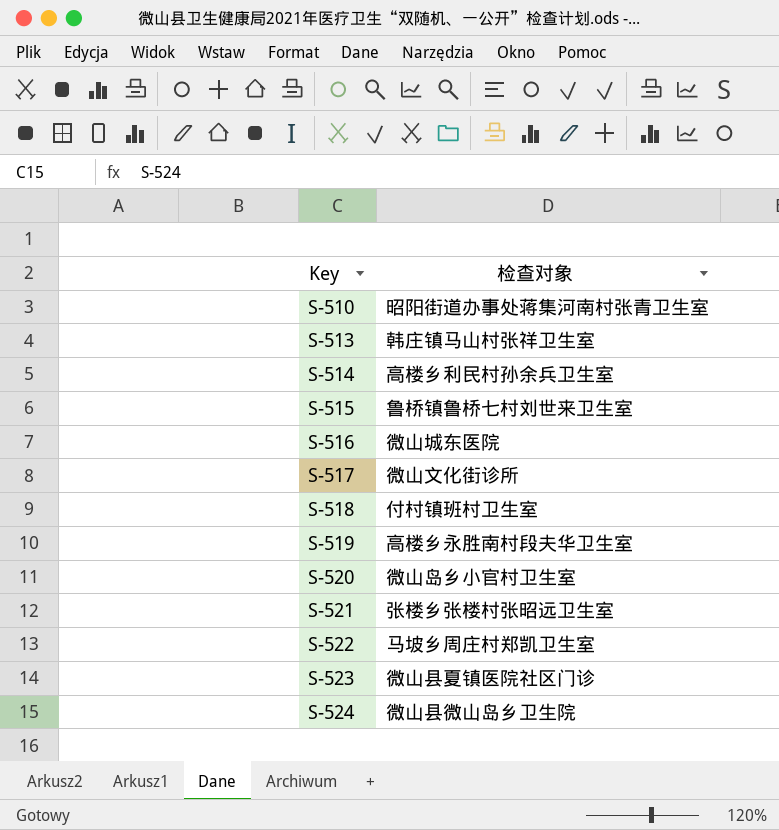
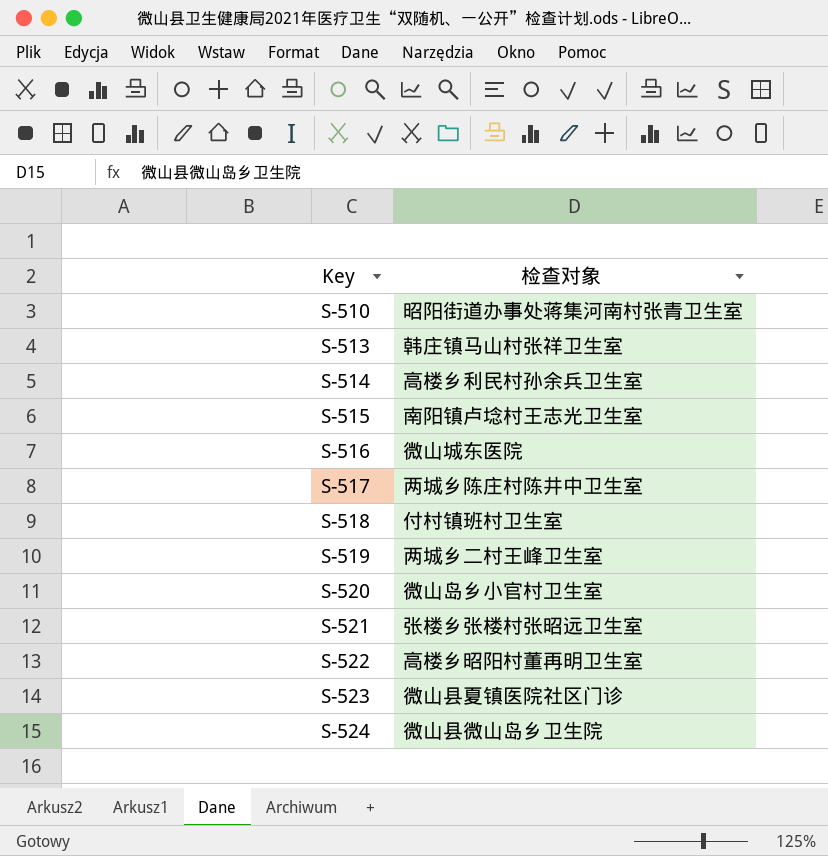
S-515 | 检查对象: 鲁桥镇鲁桥七村刘世来卫生室 -> 南阳镇卢埝村王志光卫生室
S-517 | 检查对象: 微山文化街诊所 -> 两城乡陈庄村陈井中卫生室
S-519 | 检查对象: 高楼乡永胜南村段夫华卫生室 -> 两城乡二村王峰卫生室
S-522 | 检查对象: 马坡乡周庄村郑凯卫生室 -> 高楼乡昭阳村董再明卫生室

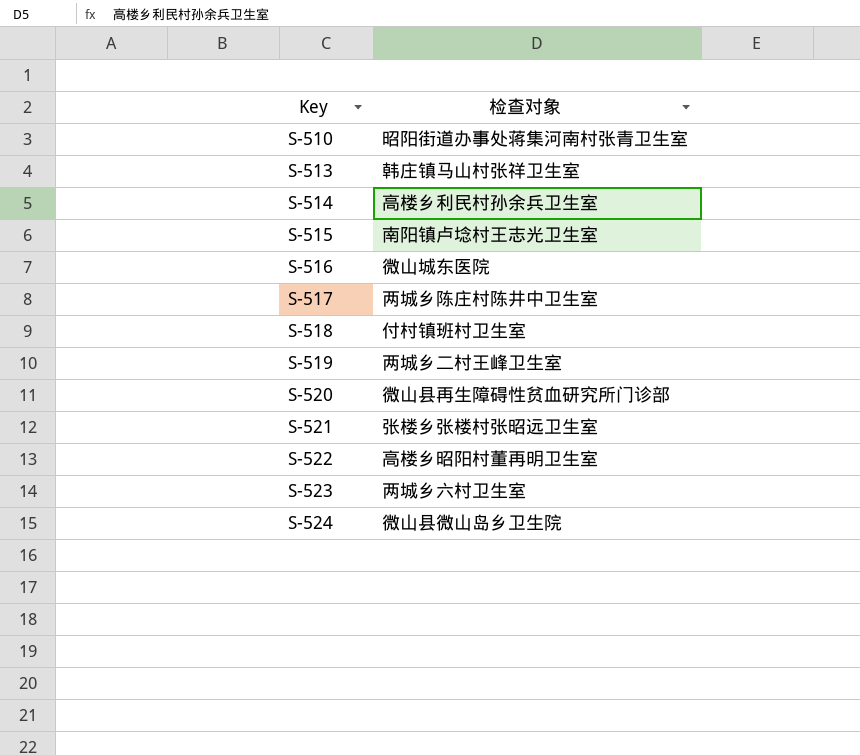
S-520 | 检查对象: 微山岛乡小官村卫生室 -> 微山县再生障碍性贫血研究所门诊部
S-523 | 检查对象: 微山县夏镇医院社区门诊 -> 两城乡六村卫生室

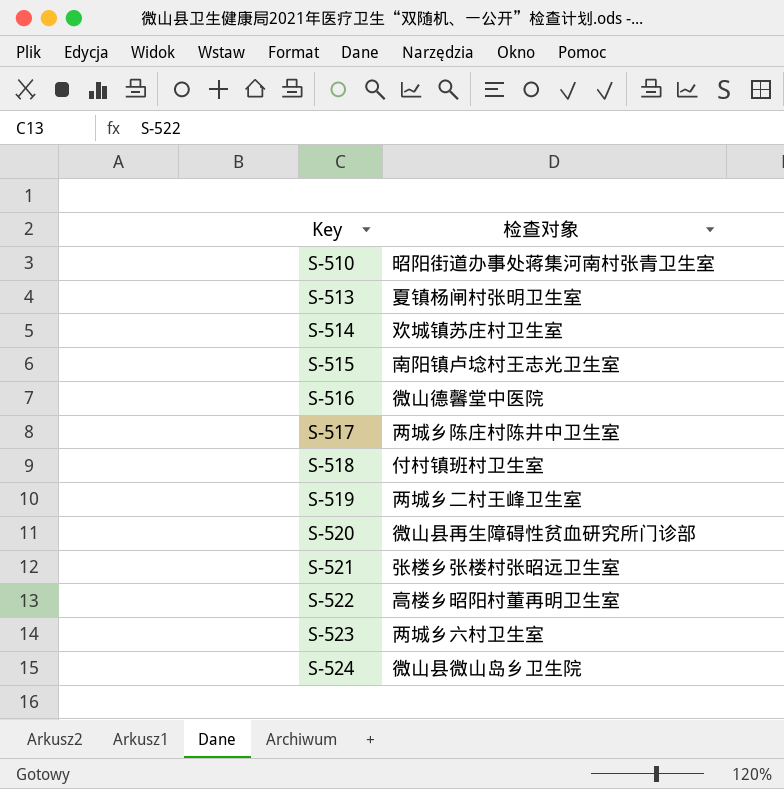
S-513 | 检查对象: 韩庄镇马山村张祥卫生室 -> 夏镇杨闸村张明卫生室
S-514 | 检查对象: 高楼乡利民村孙余兵卫生室 -> 欢城镇苏庄村卫生室
S-516 | 检查对象: 微山城东医院 -> 微山德馨堂中医院

